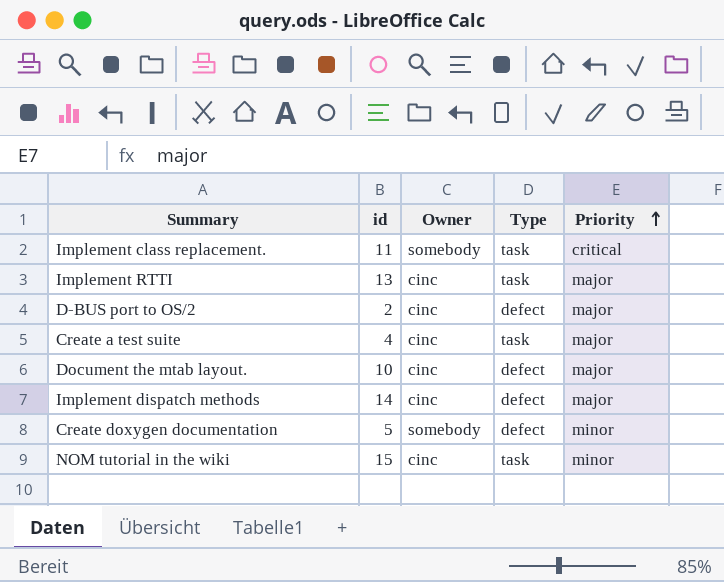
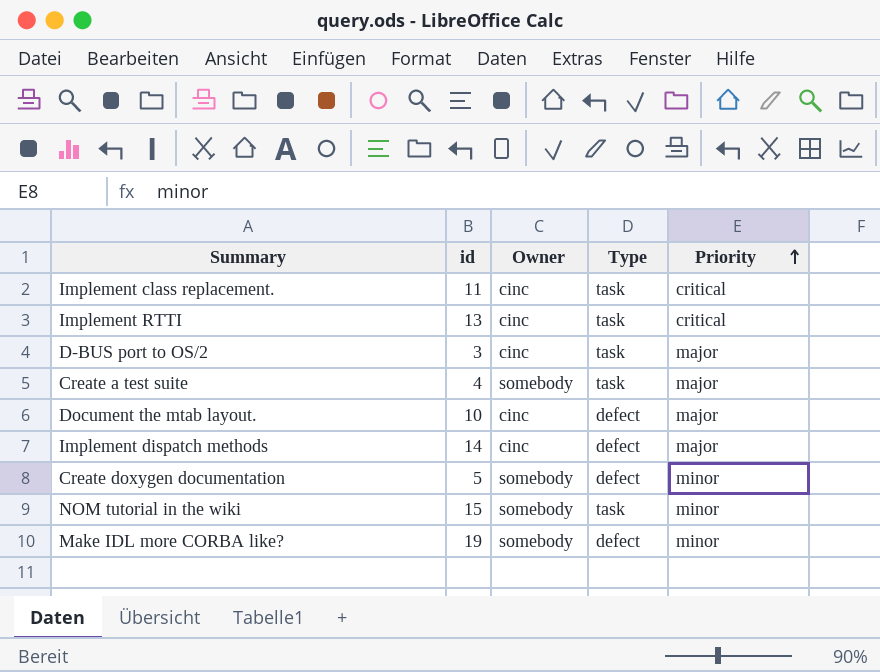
Implement class replacement. | Owner: somebody -> cinc
Implement RTTI | Priority: major -> critical
D-BUS port to OS/2 | id: 2 -> 3
D-BUS port to OS/2 | Type: defect -> task
Create a test suite | Owner: cinc -> somebody
NOM tutorial in the wiki | Owner: cinc -> somebody
row Make IDL more CORBA like?: none -> 19 | somebody | defect | minor

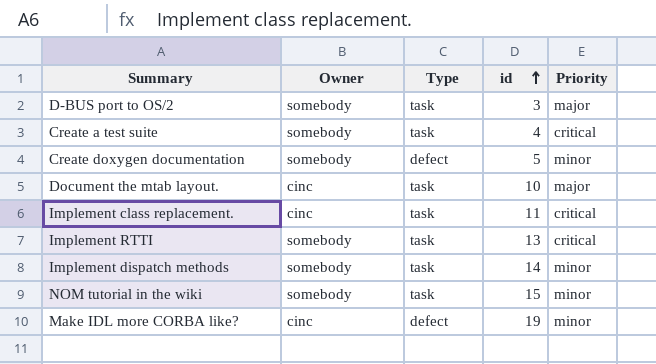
row order: Priority ascending -> id ascending
column id | position: 2 -> 4
D-BUS port to OS/2 | Owner: cinc -> somebody
Create a test suite | Priority: major -> critical
Document the mtab layout. | Type: defect -> task
Implement RTTI | Owner: cinc -> somebody
Implement dispatch methods | Owner: cinc -> somebody
Implement dispatch methods | Type: defect -> task
Implement dispatch methods | Priority: major -> minor
Make IDL more CORBA like? | Owner: somebody -> cinc

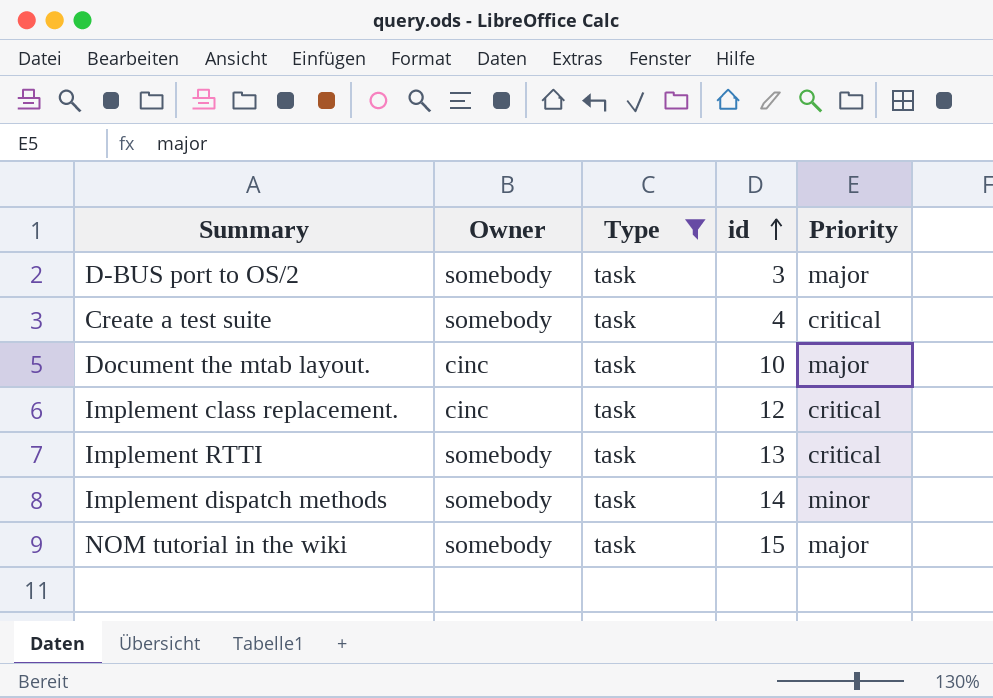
filter: none -> Type = task
Implement class replacement. | id: 11 -> 12
NOM tutorial in the wiki | Priority: minor -> major

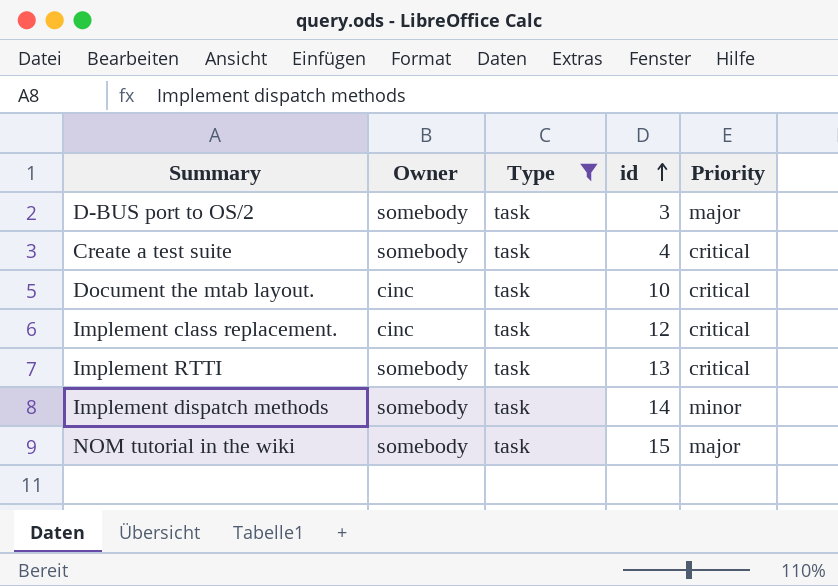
Document the mtab layout. | Priority: major -> critical

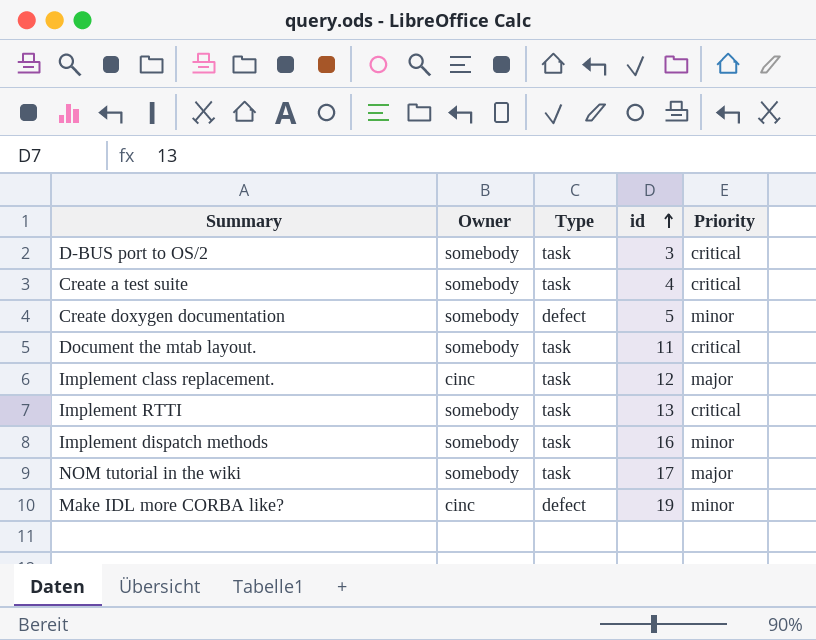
filter: Type = task -> none
D-BUS port to OS/2 | Priority: major -> critical
Document the mtab layout. | Owner: cinc -> somebody
Document the mtab layout. | id: 10 -> 11
Implement class replacement. | Priority: critical -> major
Implement dispatch methods | id: 14 -> 16
NOM tutorial in the wiki | id: 15 -> 17

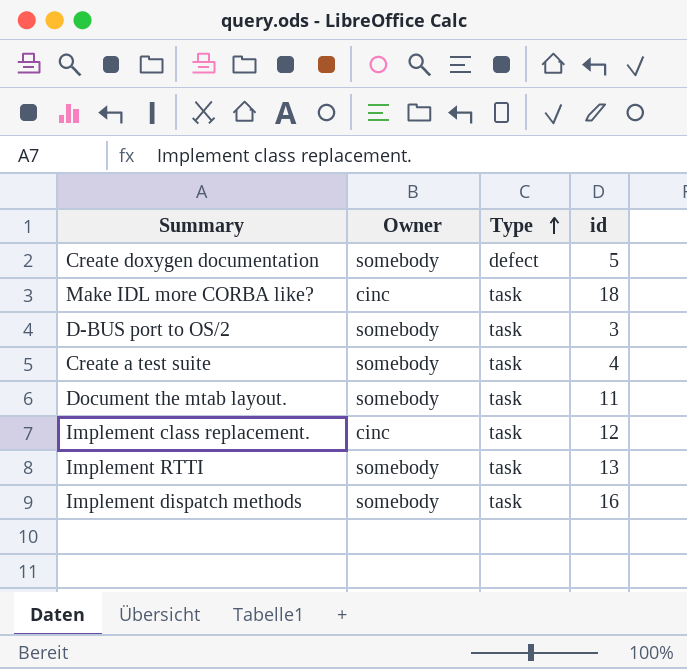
row order: id ascending -> Type ascending
column Priority | position: 5 -> none
row NOM tutorial in the wiki: somebody | task | 17 | major -> none
Make IDL more CORBA like? | Type: defect -> task
Make IDL more CORBA like? | id: 19 -> 18

